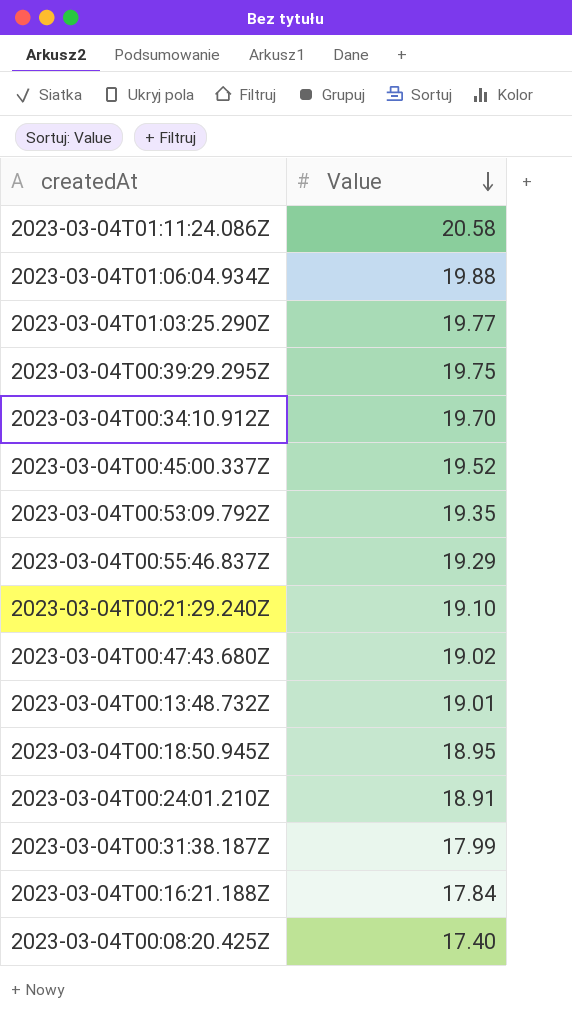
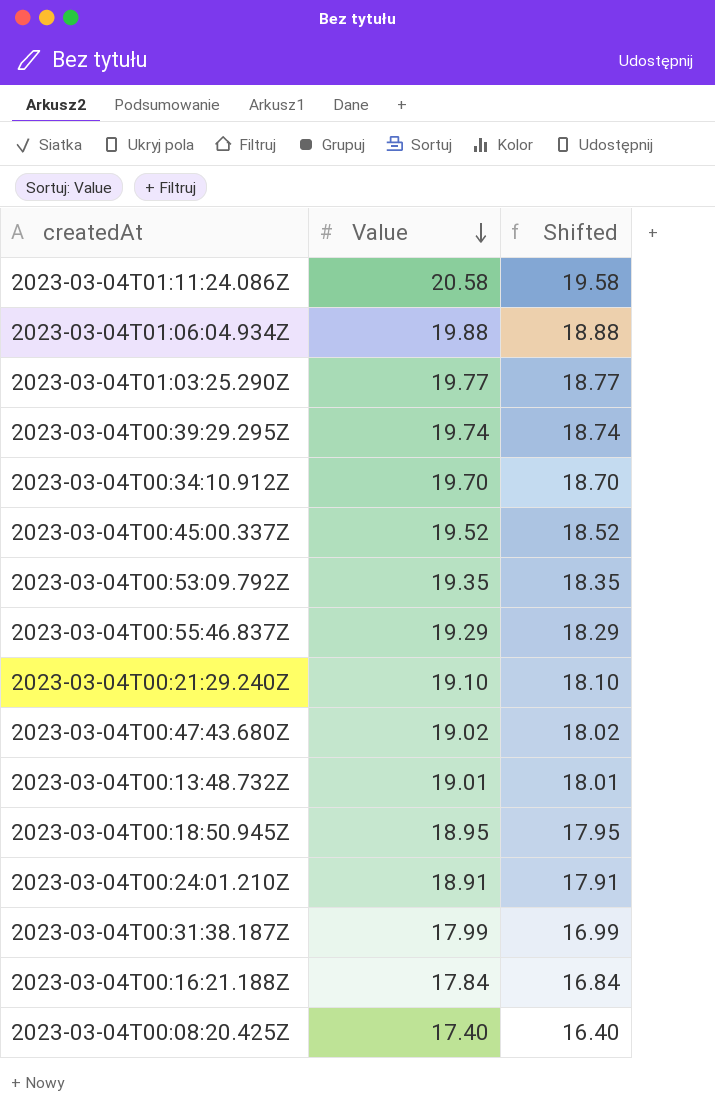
column Shifted | formula: none -> [Value] - 1
2023-03-04T00:39:29.295Z | Value: 19.75 -> 19.74

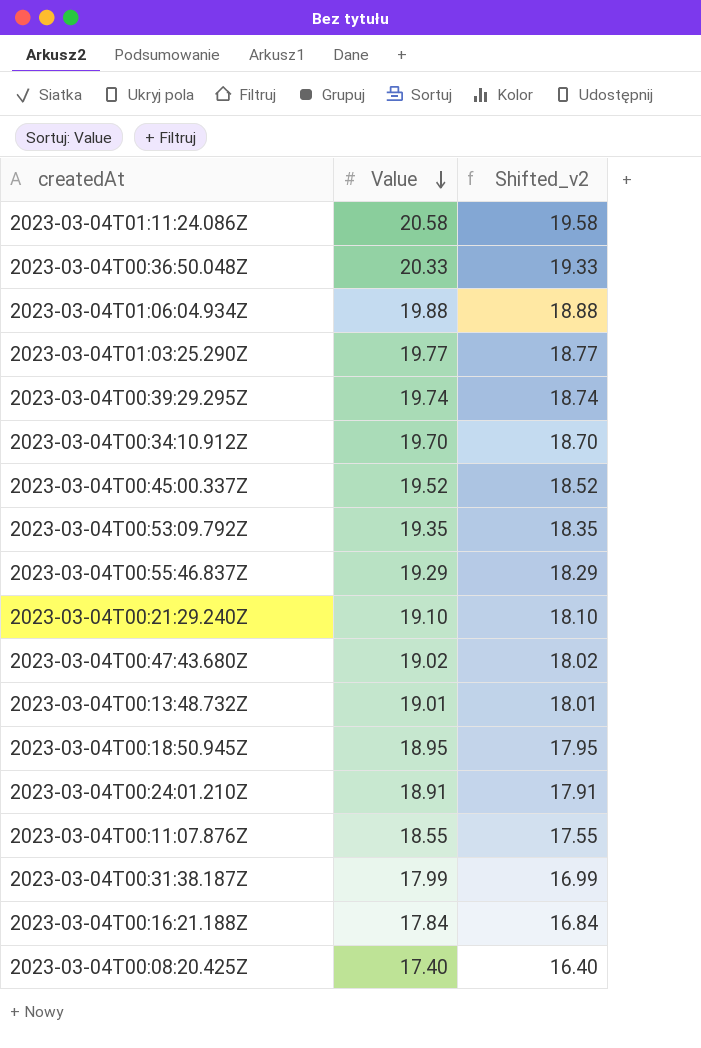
column name: Shifted -> Shifted_v2
row 2023-03-04T00:36:50.048Z: none -> 20.33 | 19.33
row 2023-03-04T00:11:07.876Z: none -> 18.55 | 17.55

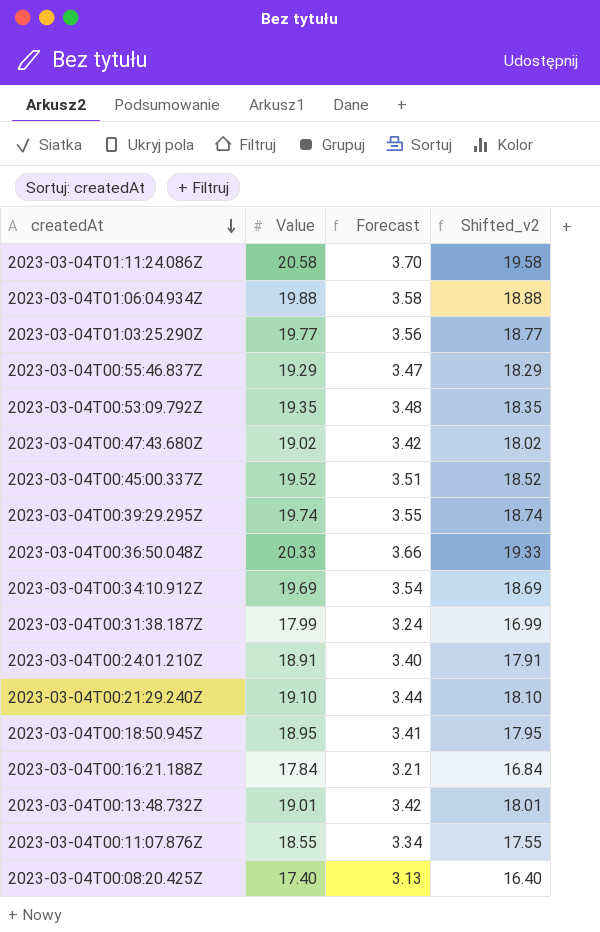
row order: Value descending -> createdAt descending
column Forecast | formula: none -> [Value] * 0.18
2023-03-04T00:34:10.912Z | Value: 19.70 -> 19.69
2023-03-04T00:34:10.912Z | Shifted_v2: 18.70 -> 18.69

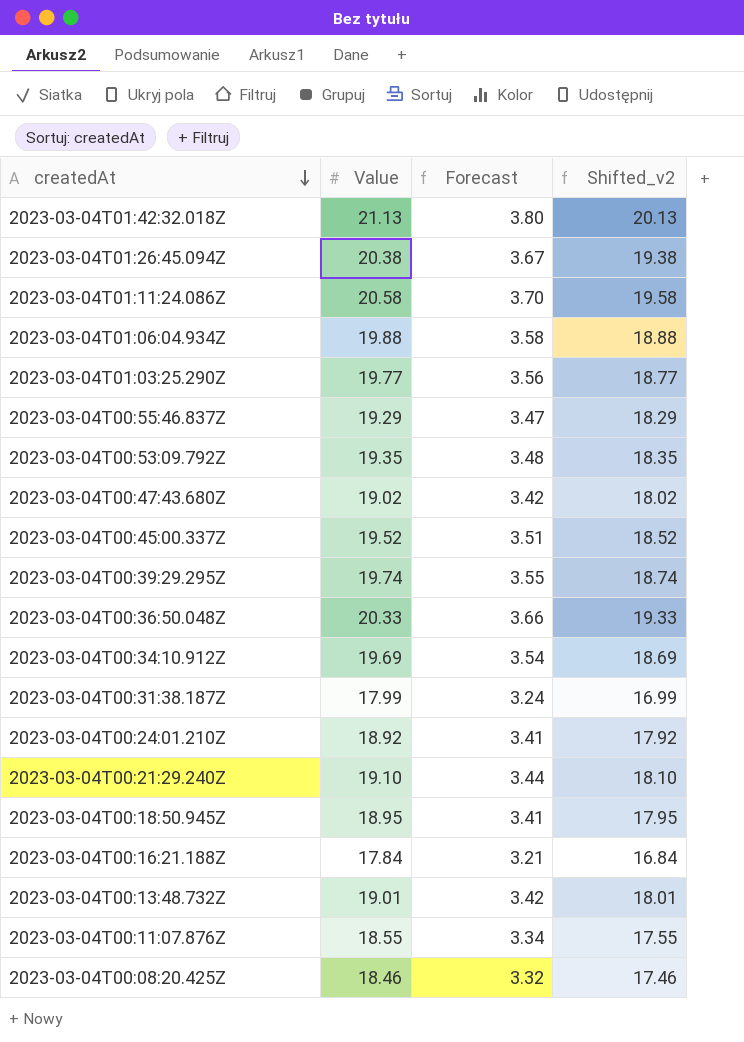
row 2023-03-04T01:42:32.018Z: none -> 21.13 | 3.80 | 20.13
row 2023-03-04T01:26:45.094Z: none -> 20.38 | 3.67 | 19.38
2023-03-04T00:24:01.210Z | Value: 18.91 -> 18.92
2023-03-04T00:24:01.210Z | Forecast: 3.40 -> 3.41
2023-03-04T00:24:01.210Z | Shifted_v2: 17.91 -> 17.92
2023-03-04T00:08:20.425Z | Value: 17.40 -> 18.46
2023-03-04T00:08:20.425Z | Forecast: 3.13 -> 3.32
2023-03-04T00:08:20.425Z | Shifted_v2: 16.40 -> 17.46

